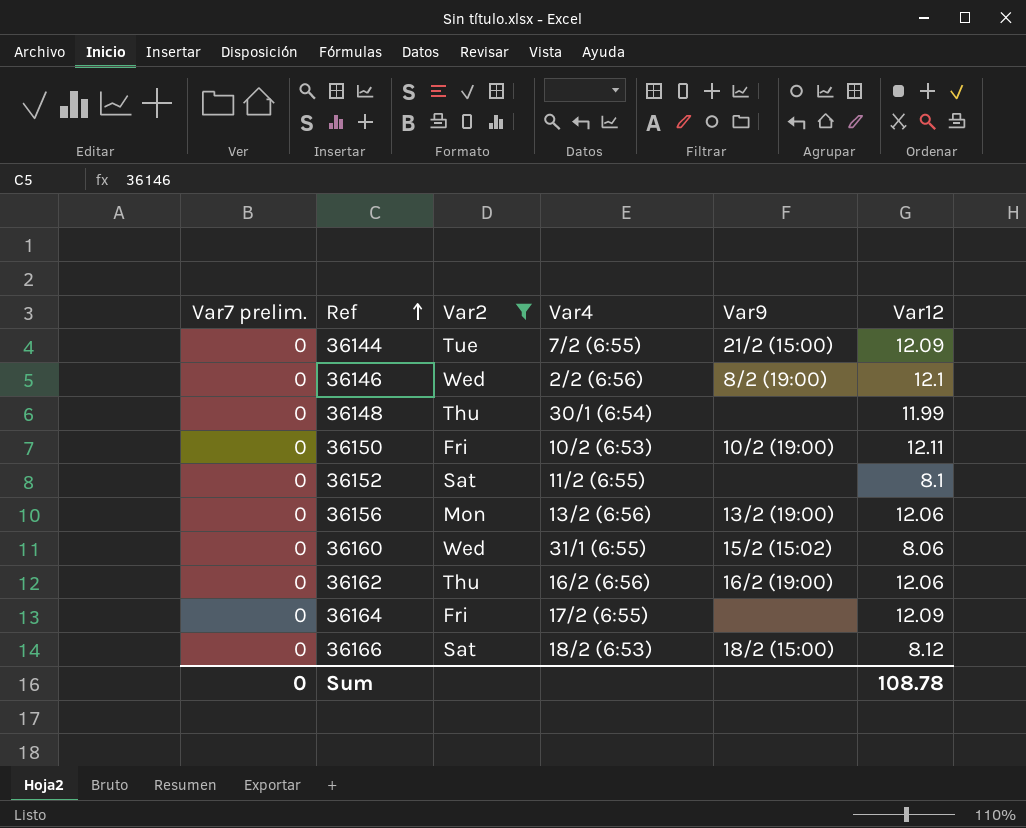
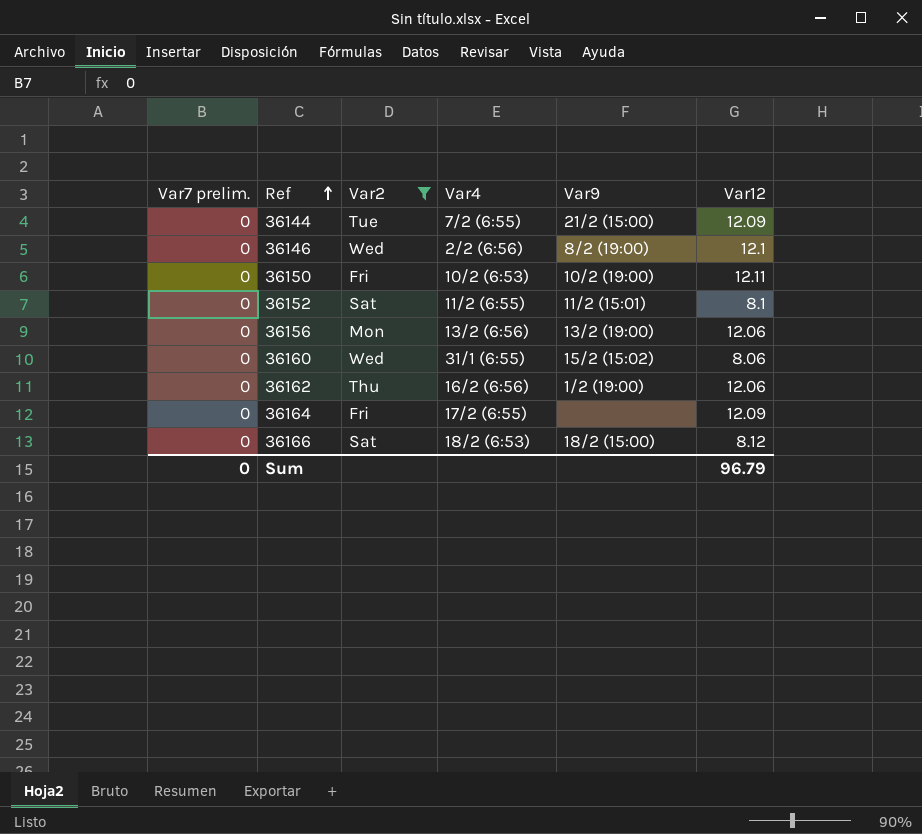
row 36148: 0 | Thu | 30/1 (6:54) | none | 11.99 -> none
36152 | Var9: none -> 11/2 (15:01)
36162 | Var9: 16/2 (19:00) -> 1/2 (19:00)
Sum | Var12: 108.78 -> 96.79

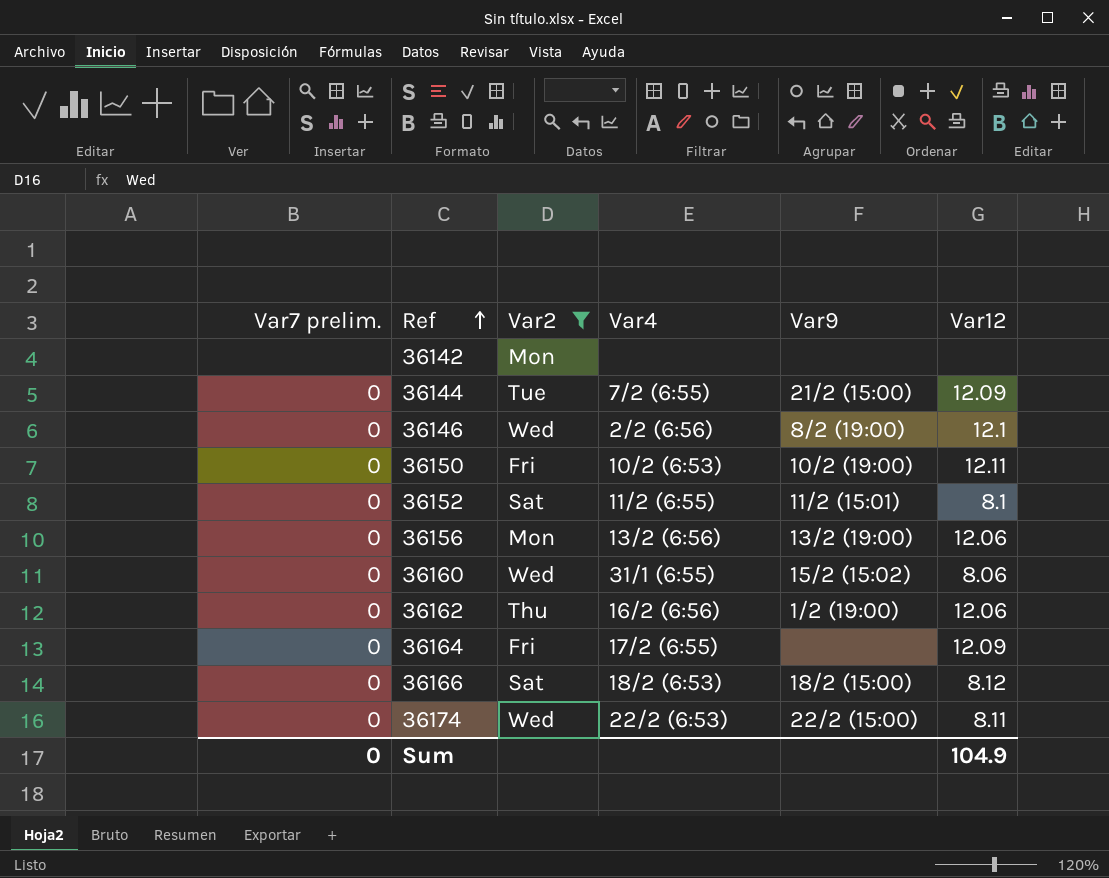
row 36142: none -> none | Mon | none | none | none
row 36174: none -> 0 | Wed | 22/2 (6:53) | 22/2 (15:00) | 8.11
Sum | Var12: 96.79 -> 104.9

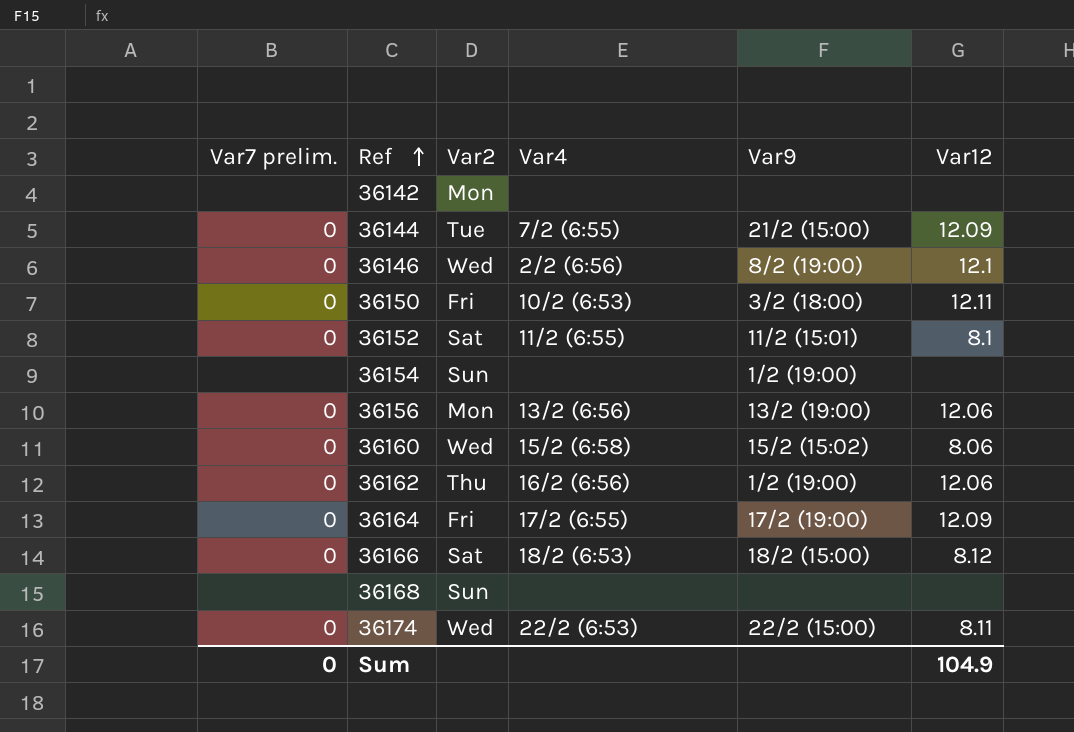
filter: Var2 != Sun -> none
36150 | Var9: 10/2 (19:00) -> 3/2 (18:00)
36160 | Var4: 31/1 (6:55) -> 15/2 (6:58)
36164 | Var9: none -> 17/2 (19:00)

